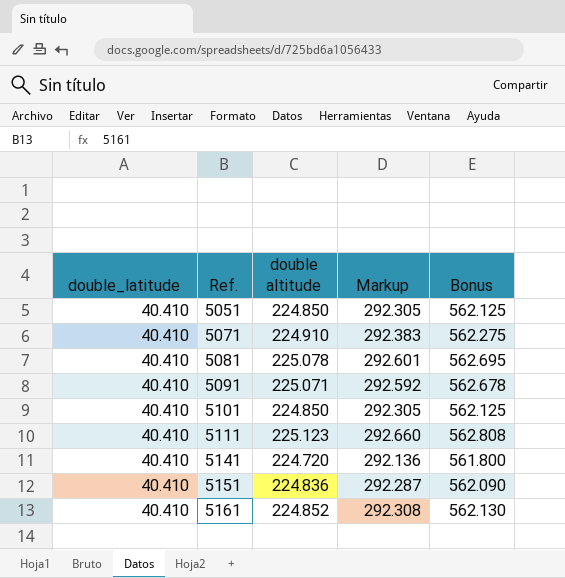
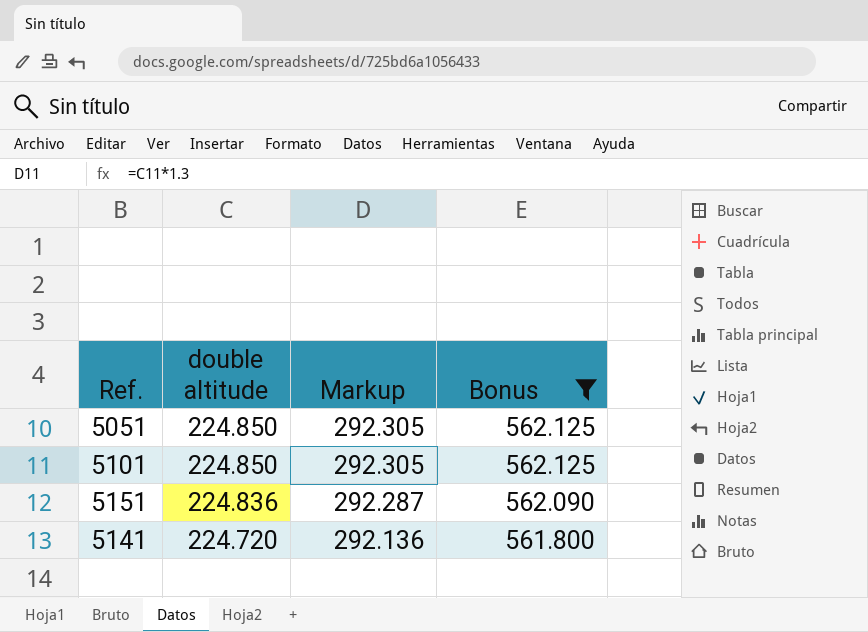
filter: none -> Bonus <= 562.125
row order: Ref. ascending -> double altitude descending
column double_latitude | position: 1 -> none

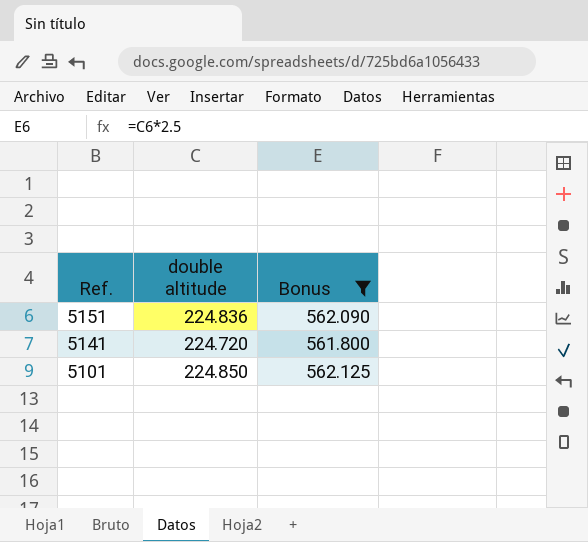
row order: double altitude descending -> Ref. descending
column Markup | formula: [double altitude] * 1.3 -> none
row 5051: 224.850 | 292.305 | 562.125 -> none

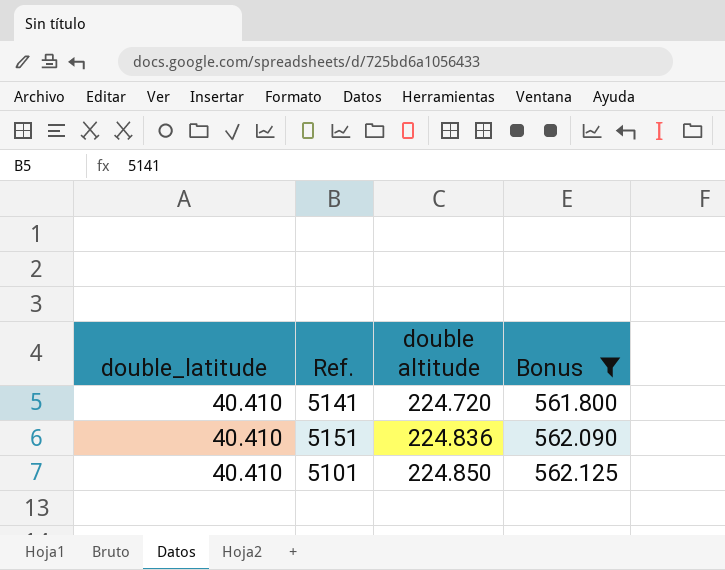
row order: Ref. descending -> double altitude ascending
column double_latitude | position: none -> 1

